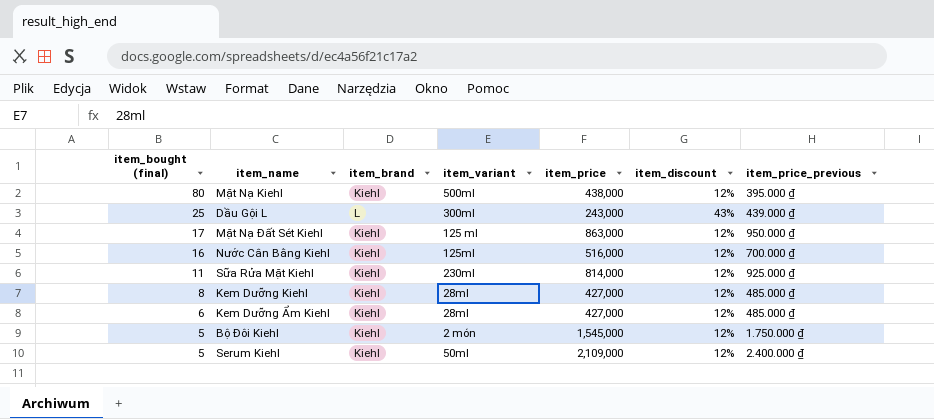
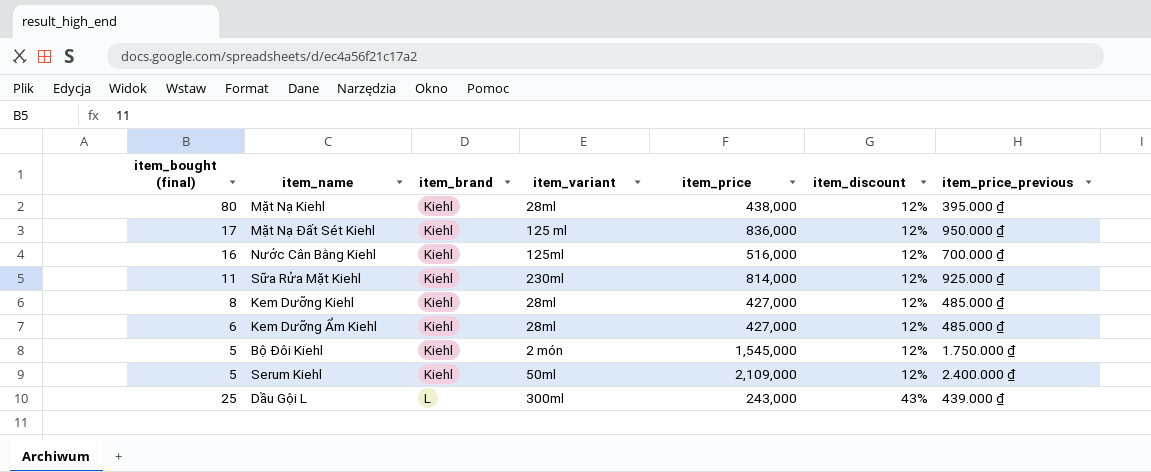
row order: item_bought (final) descending -> item_brand ascending
Mặt Nạ Kiehl | item_variant: 500ml -> 28ml
Mặt Nạ Đất Sét Kiehl | item_price: 863,000 -> 836,000

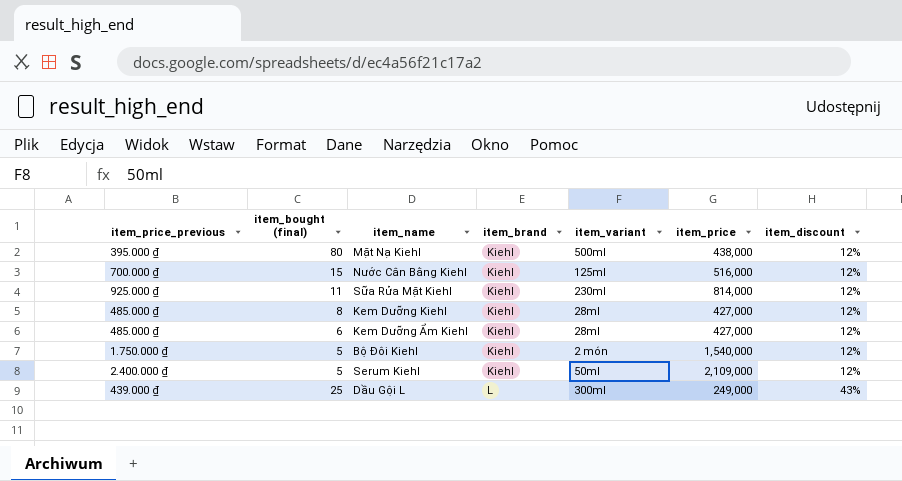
column item_price_previous | position: 7 -> 1
row Mặt Nạ Đất Sét Kiehl: 17 | Kiehl | 125 ml | 836,000 | 12% | 950.000 ₫ -> none
Mặt Nạ Kiehl | item_variant: 28ml -> 500ml
Nước Cân Bằng Kiehl | item_bought (final): 16 -> 15
Bộ Đôi Kiehl | item_price: 1,545,000 -> 1,540,000
Dầu Gội L | item_price: 243,000 -> 249,000

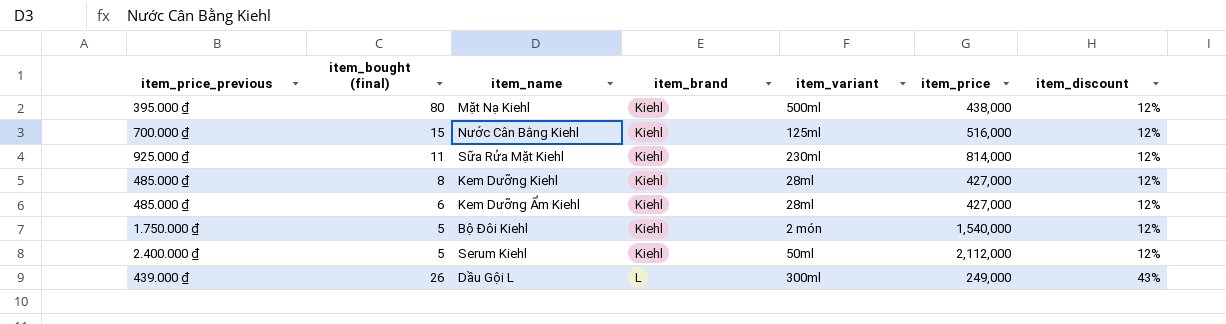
Serum Kiehl | item_price: 2,109,000 -> 2,112,000
Dầu Gội L | item_bought (final): 25 -> 26

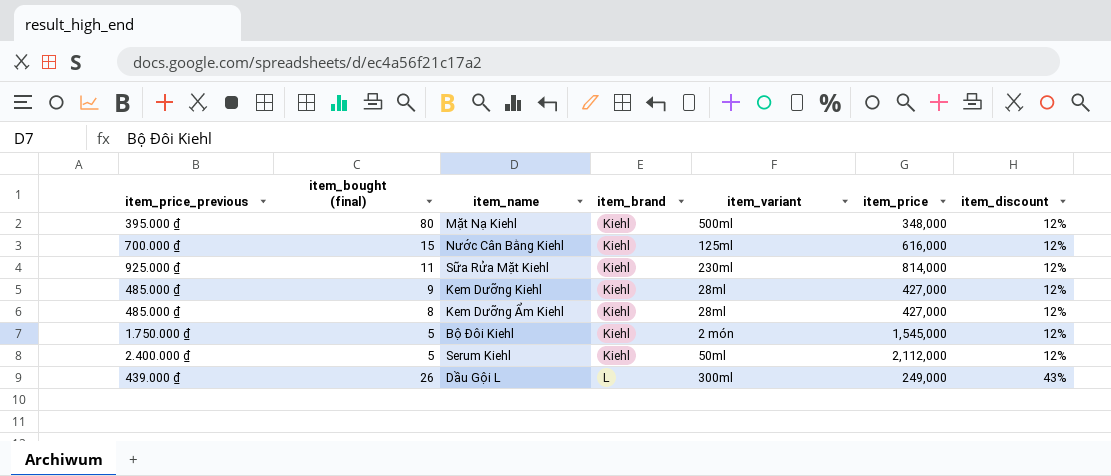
Mặt Nạ Kiehl | item_price: 438,000 -> 348,000
Nước Cân Bằng Kiehl | item_price: 516,000 -> 616,000
Kem Dưỡng Kiehl | item_bought (final): 8 -> 9
Kem Dưỡng Ẩm Kiehl | item_bought (final): 6 -> 8
Bộ Đôi Kiehl | item_price: 1,540,000 -> 1,545,000

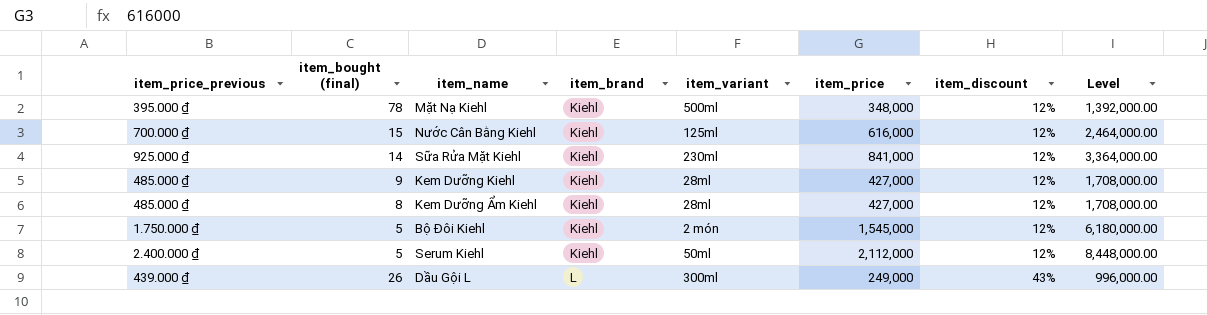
column Level | formula: none -> [item_price] * 4
Mặt Nạ Kiehl | item_bought (final): 80 -> 78
Sữa Rửa Mặt Kiehl | item_bought (final): 11 -> 14
Sữa Rửa Mặt Kiehl | item_price: 814,000 -> 841,000

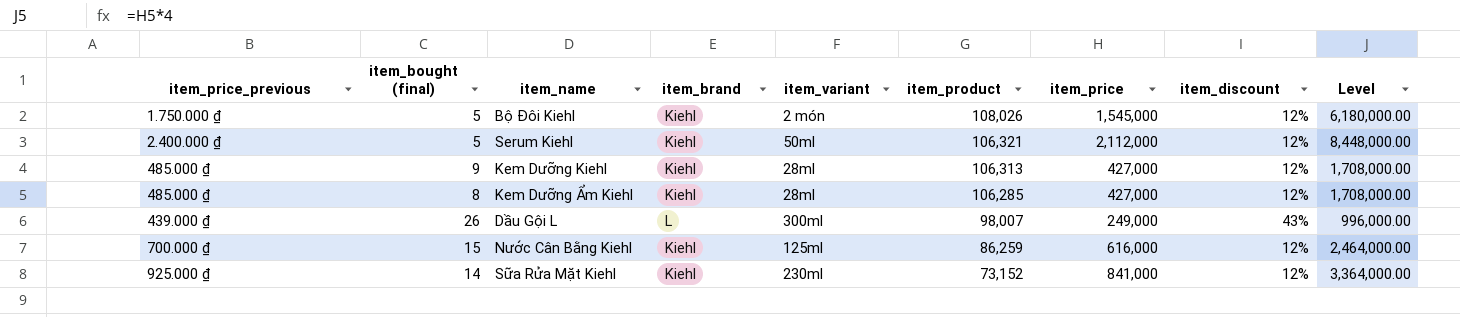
row order: item_brand ascending -> item_product descending
column item_product | position: none -> 6
row Mặt Nạ Kiehl: 395.000 ₫ | 78 | Kiehl | 500ml | 348,000 | 12% | 1,392,000.00 -> none

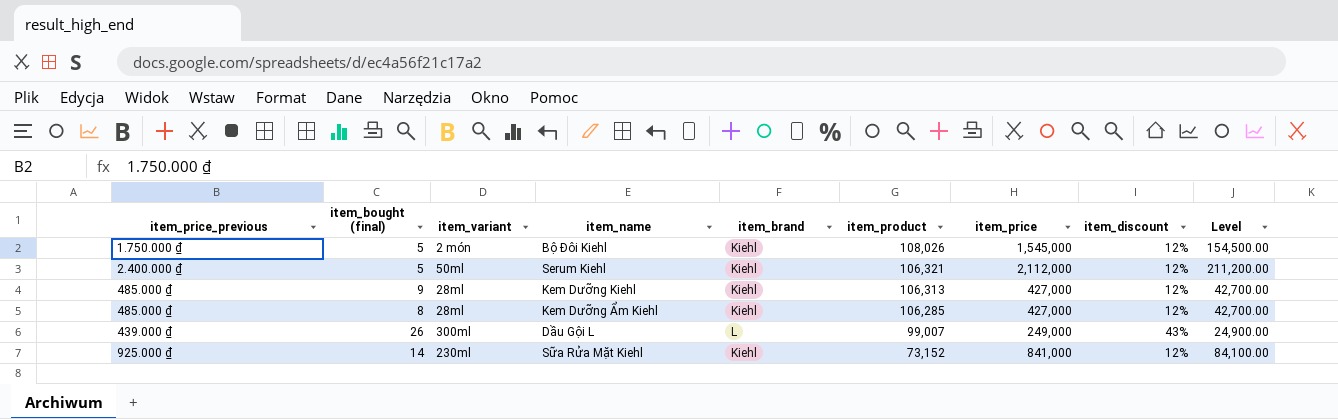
column item_variant | position: 5 -> 3
column Level | formula: [item_price] * 4 -> [item_price] * 0.1
row Nước Cân Bằng Kiehl: 700.000 ₫ | 15 | Kiehl | 125ml | 86,259 | 616,000 | 12% | 2,464,000.00 -> none
Dầu Gội L | item_product: 98,007 -> 99,007

